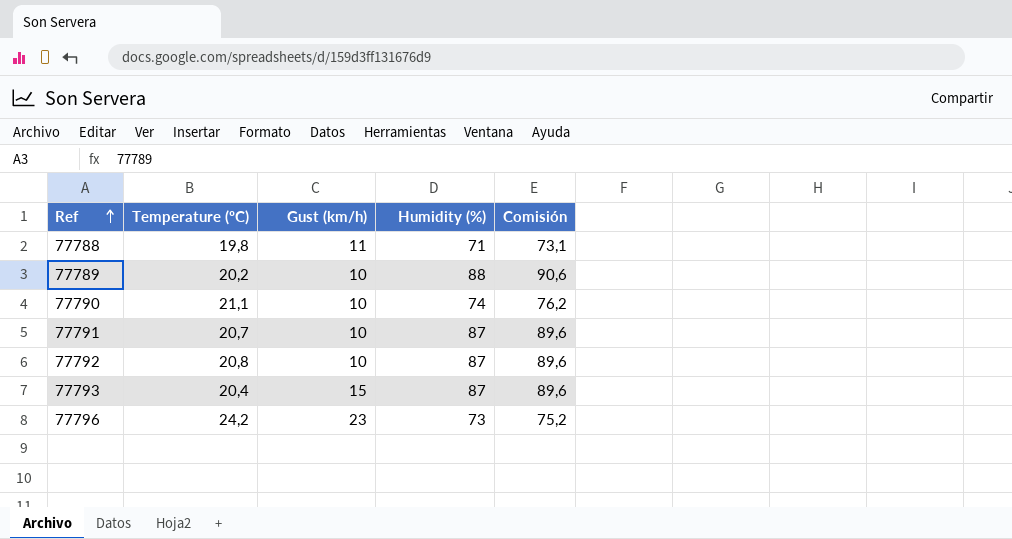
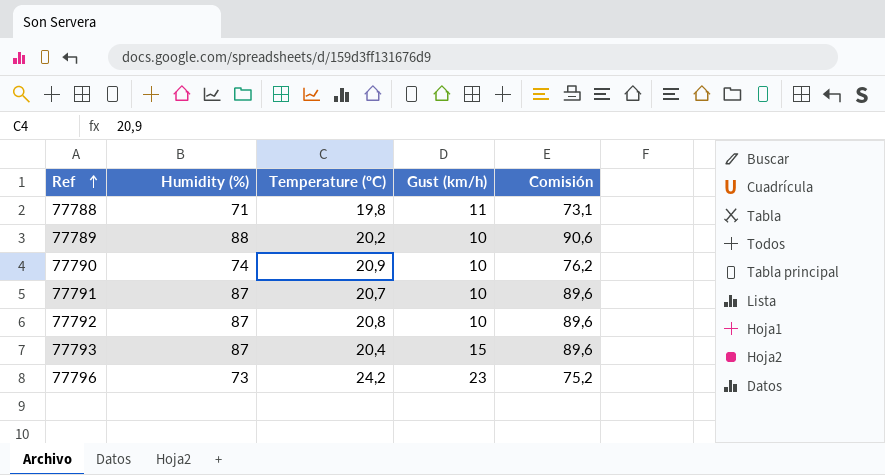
column Humidity (%) | position: 4 -> 2
77790 | Temperature (ºC): 21,1 -> 20,9

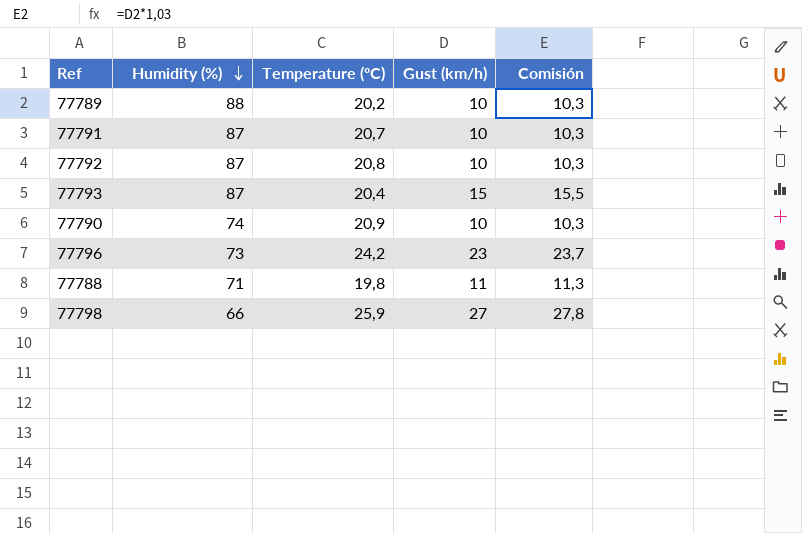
row order: Ref ascending -> Humidity (%) descending
column Comisión | formula: [Humidity (%)] * 1,03 -> [Gust (km/h)] * 1,03
row 77798: none -> 66 | 25,9 | 27 | 27,8

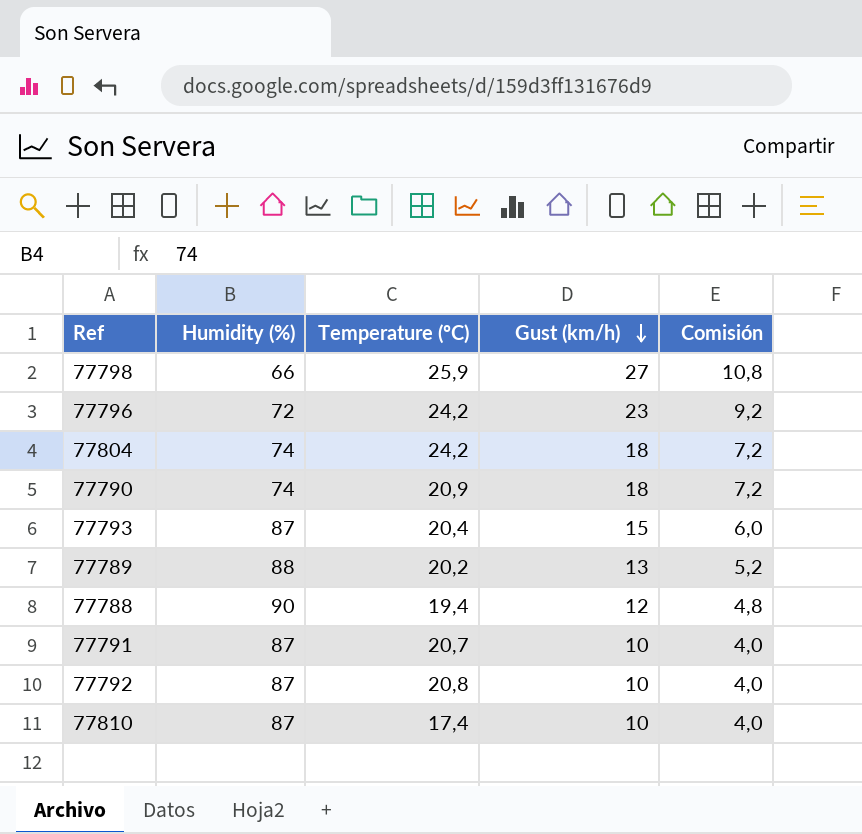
row order: Humidity (%) descending -> Gust (km/h) descending
column Comisión | formula: [Gust (km/h)] * 1,03 -> [Gust (km/h)] * 0,4
77796 | Humidity (%): 73 -> 72
row 77804: none -> 74 | 24,2 | 18 | 7,2
77790 | Gust (km/h): 10 -> 18
77789 | Gust (km/h): 10 -> 13
77788 | Humidity (%): 71 -> 90
77788 | Temperature (ºC): 19,8 -> 19,4
77788 | Gust (km/h): 11 -> 12
row 77810: none -> 87 | 17,4 | 10 | 4,0

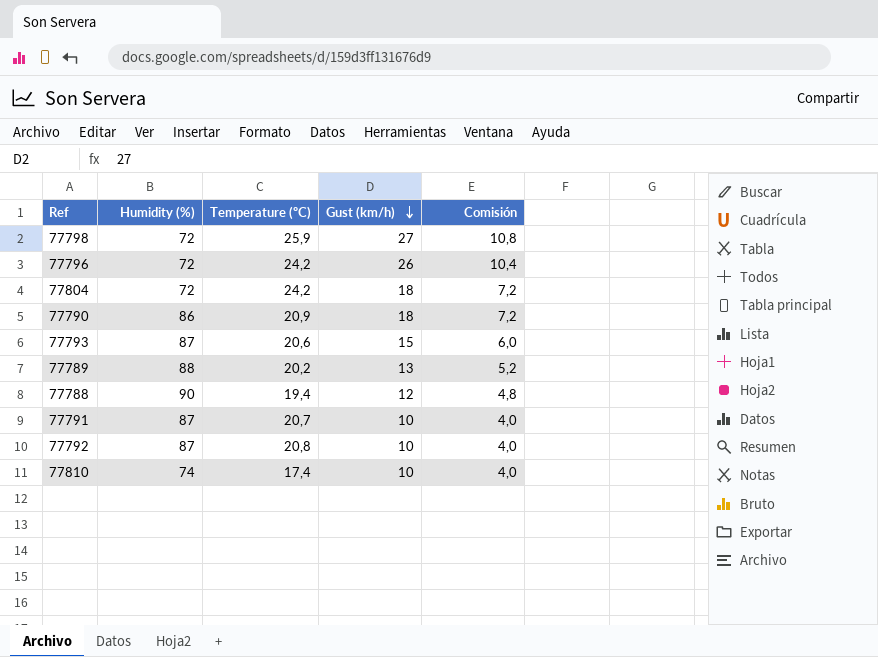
77798 | Humidity (%): 66 -> 72
77796 | Gust (km/h): 23 -> 26
77796 | Comisión: 9,2 -> 10,4
77804 | Humidity (%): 74 -> 72
77790 | Humidity (%): 74 -> 86
77793 | Temperature (ºC): 20,4 -> 20,6
77810 | Humidity (%): 87 -> 74

